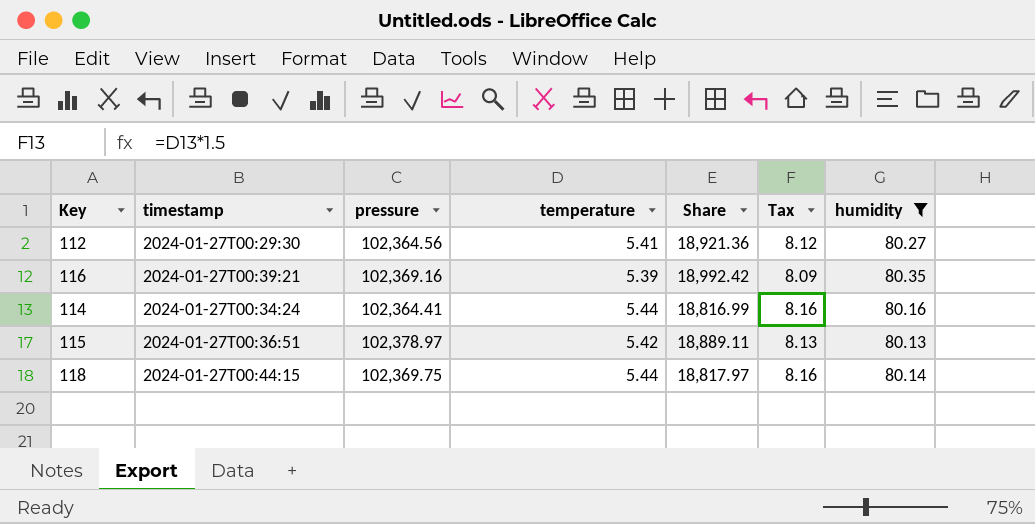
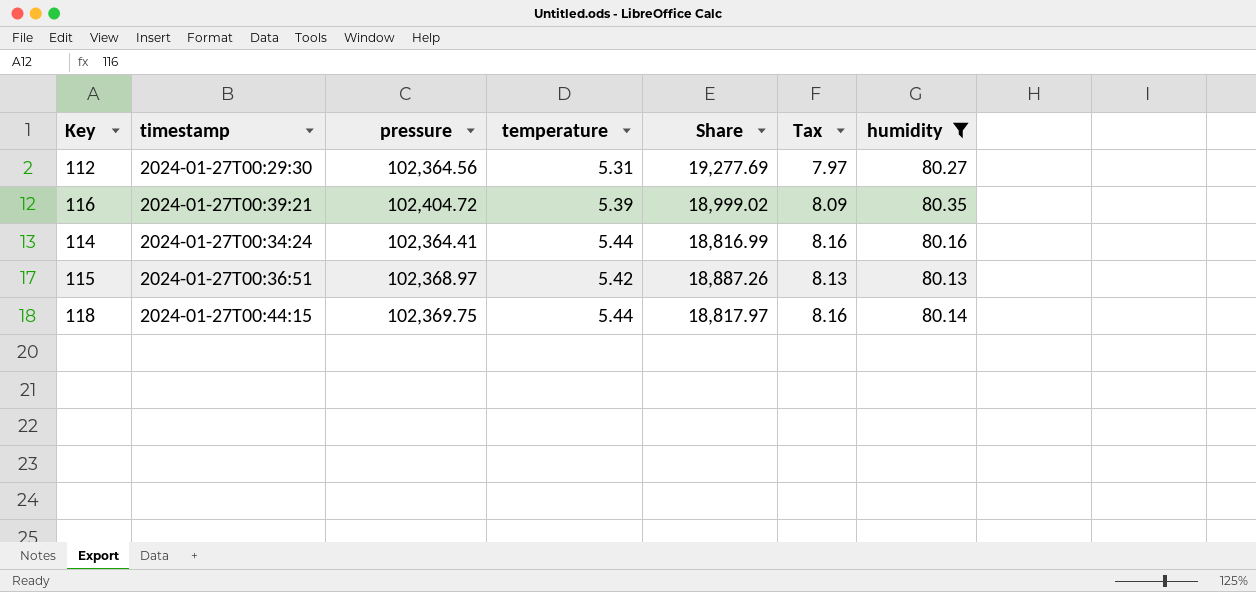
112 | temperature: 5.41 -> 5.31
112 | Share: 18,921.36 -> 19,277.69
112 | Tax: 8.12 -> 7.97
116 | pressure: 102,369.16 -> 102,404.72
116 | Share: 18,992.42 -> 18,999.02
115 | pressure: 102,378.97 -> 102,368.97
115 | Share: 18,889.11 -> 18,887.26

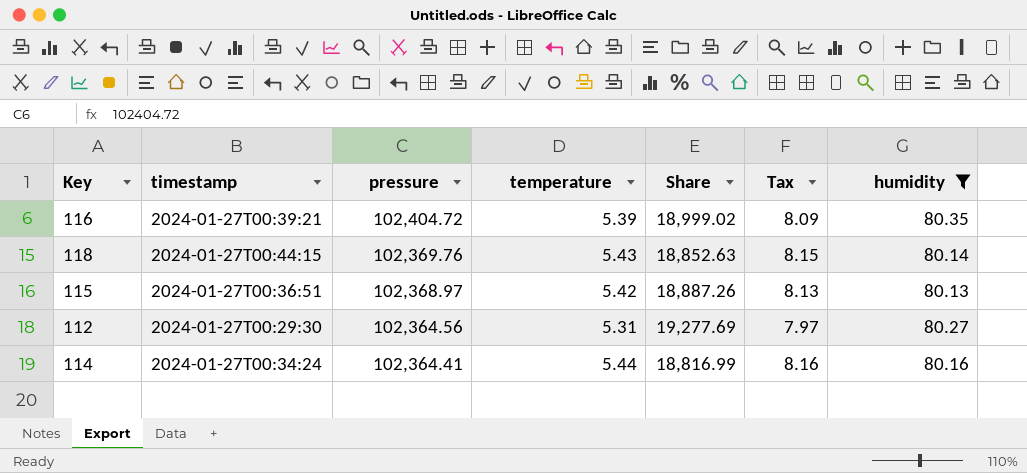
row order: none -> pressure descending
118 | pressure: 102,369.75 -> 102,369.76
118 | temperature: 5.44 -> 5.43
118 | Share: 18,817.97 -> 18,852.63
118 | Tax: 8.16 -> 8.15

